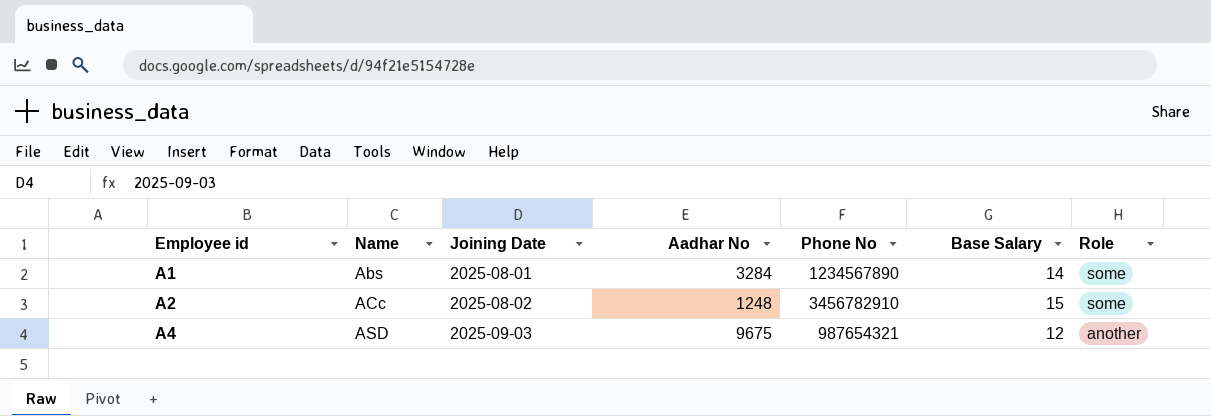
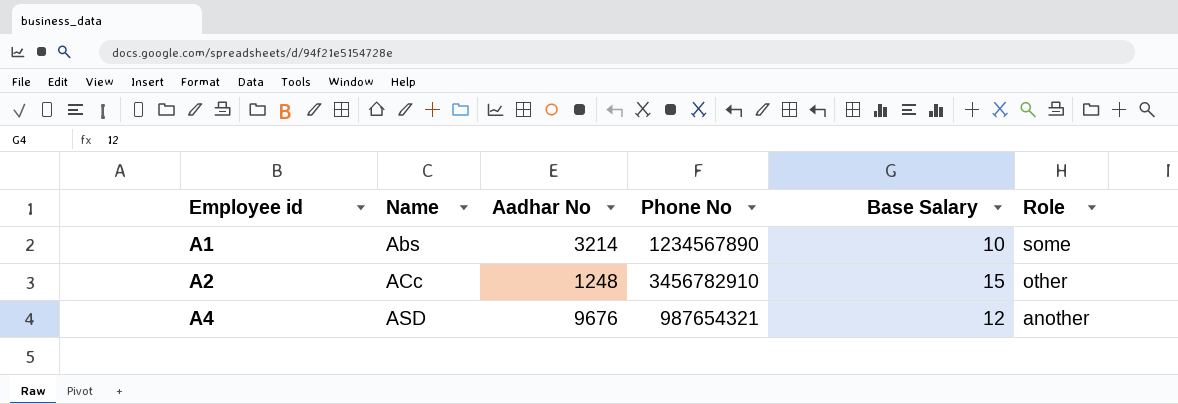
column Joining Date | position: 3 -> none
A1 | Aadhar No: 3284 -> 3214
A1 | Base Salary: 14 -> 10
A2 | Role: some -> other
A4 | Aadhar No: 9675 -> 9676

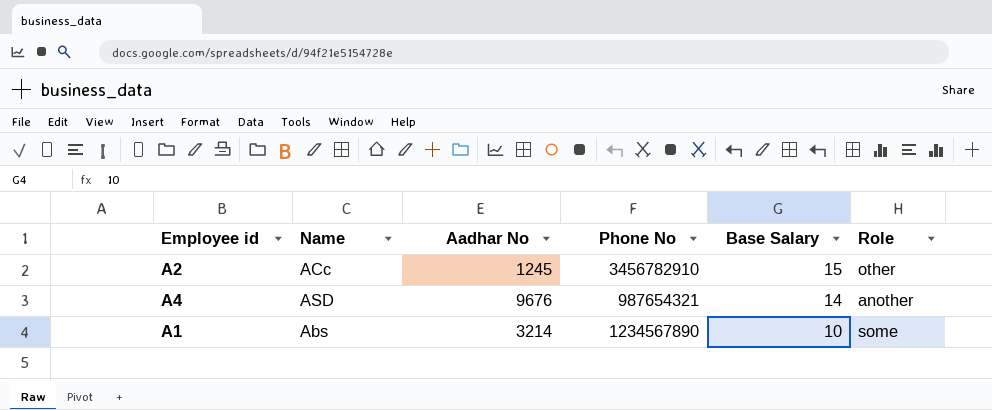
row order: Employee id ascending -> Base Salary descending
A2 | Aadhar No: 1248 -> 1245
A4 | Base Salary: 12 -> 14

